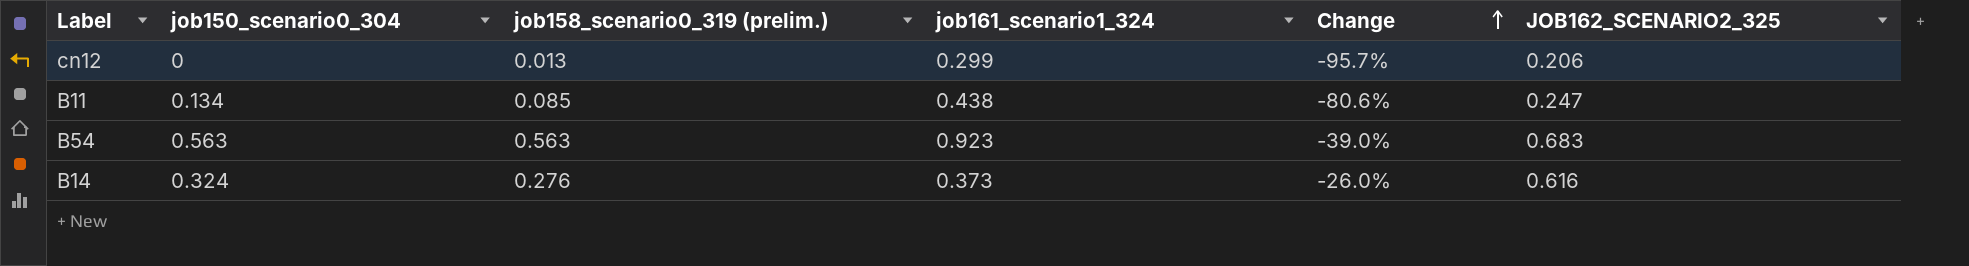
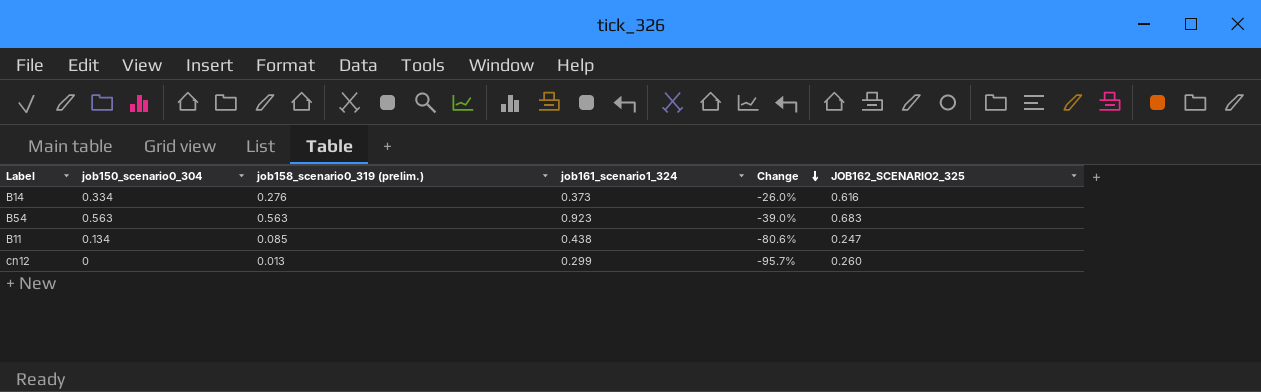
row order: Change ascending -> Change descending
B14 | job150_scenario0_304: 0.324 -> 0.334
cn12 | JOB162_SCENARIO2_325: 0.206 -> 0.260

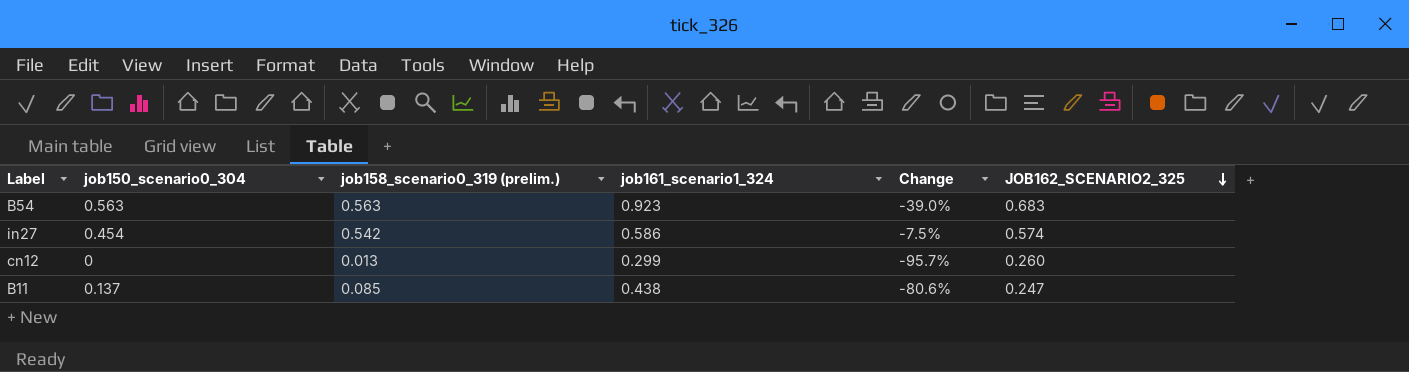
row order: Change descending -> JOB162_SCENARIO2_325 descending
row B14: 0.334 | 0.276 | 0.373 | -26.0% | 0.616 -> none
row in27: none -> 0.454 | 0.542 | 0.586 | -7.5% | 0.574
B11 | job150_scenario0_304: 0.134 -> 0.137

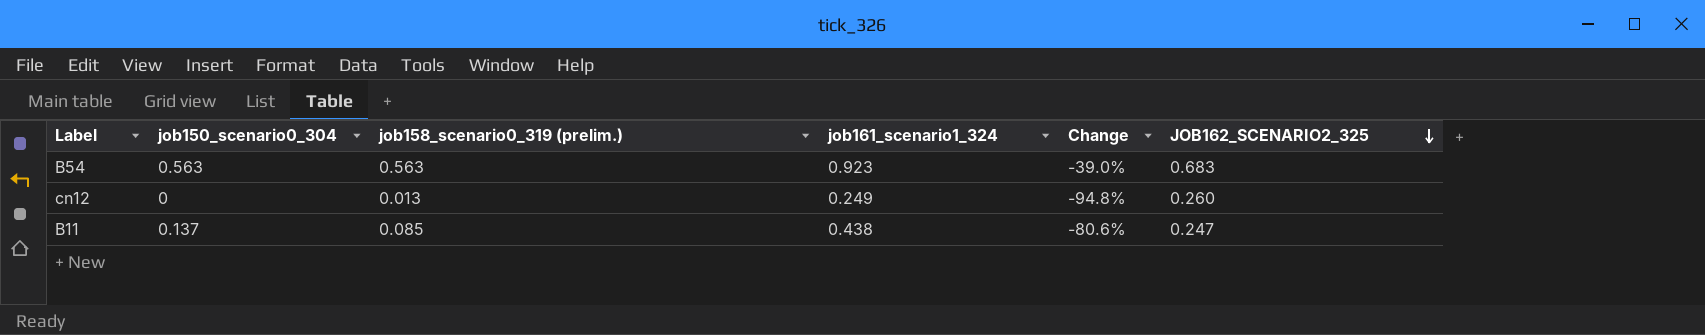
row in27: 0.454 | 0.542 | 0.586 | -7.5% | 0.574 -> none
cn12 | job161_scenario1_324: 0.299 -> 0.249
cn12 | Change: -95.7% -> -94.8%

